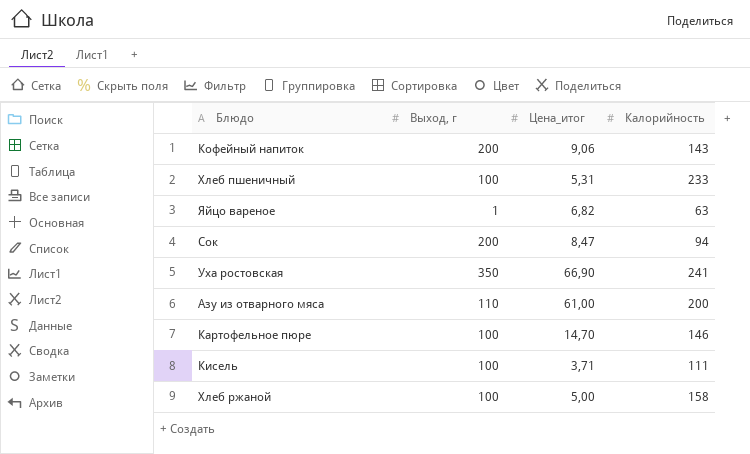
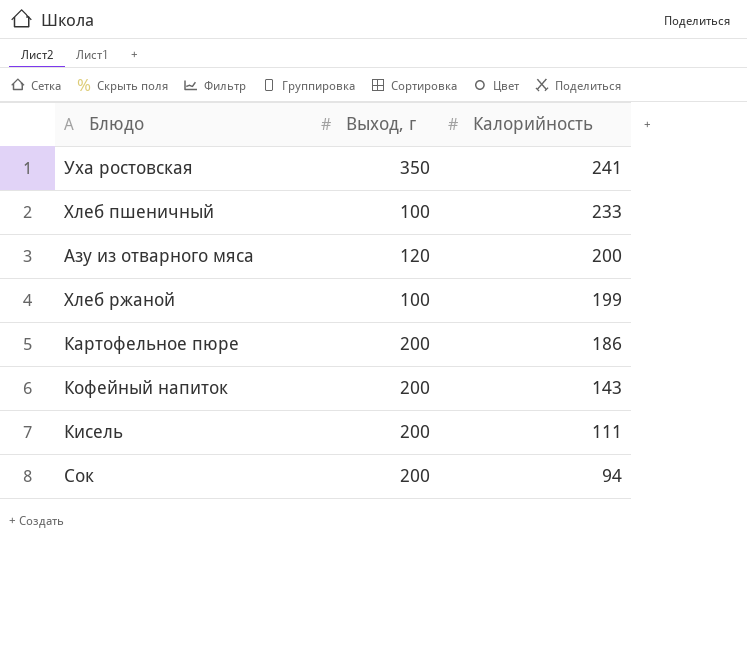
row order: none -> Калорийность descending
column Цена_итог | position: 3 -> none
row Яйцо вареное: 1 | 6,82 | 63 -> none
Азу из отварного мяса | Выход, г: 110 -> 120
Хлеб ржаной | Калорийность: 158 -> 199
Картофельное пюре | Выход, г: 100 -> 200
Картофельное пюре | Калорийность: 146 -> 186
Кисель | Выход, г: 100 -> 200

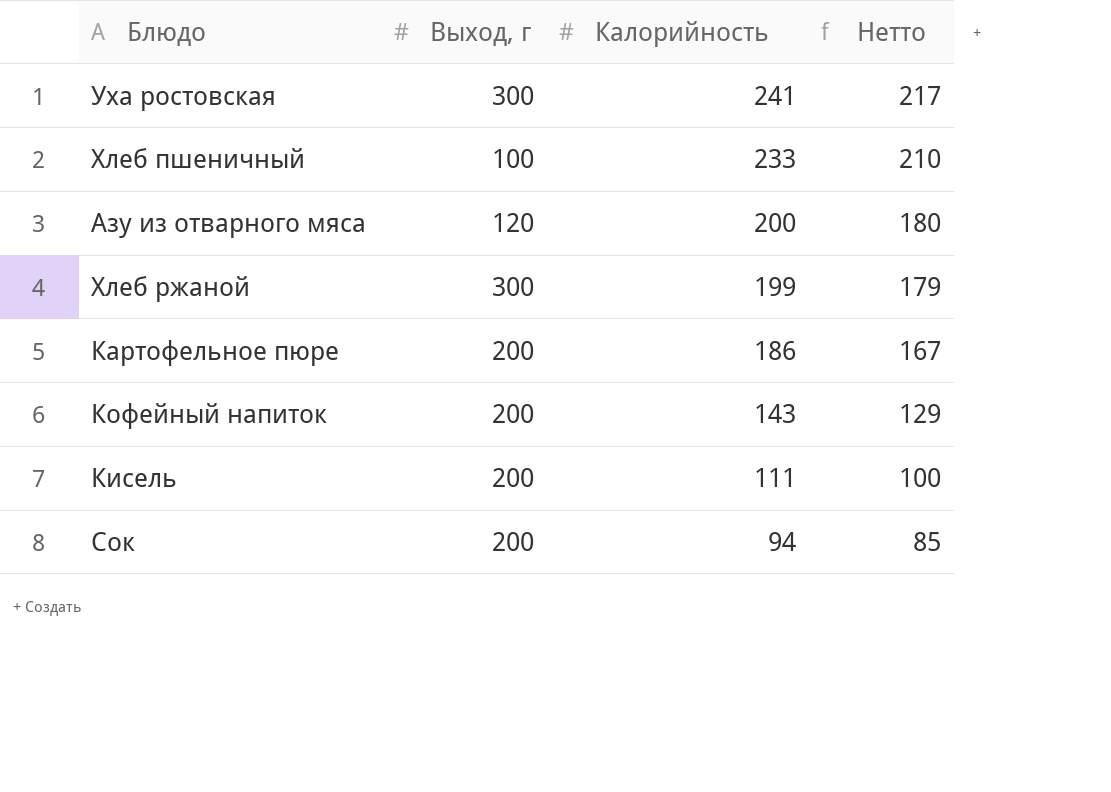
column Нетто | formula: none -> [Калорийность] * 0,9
Уха ростовская | Выход, г: 350 -> 300
Хлеб ржаной | Выход, г: 100 -> 300

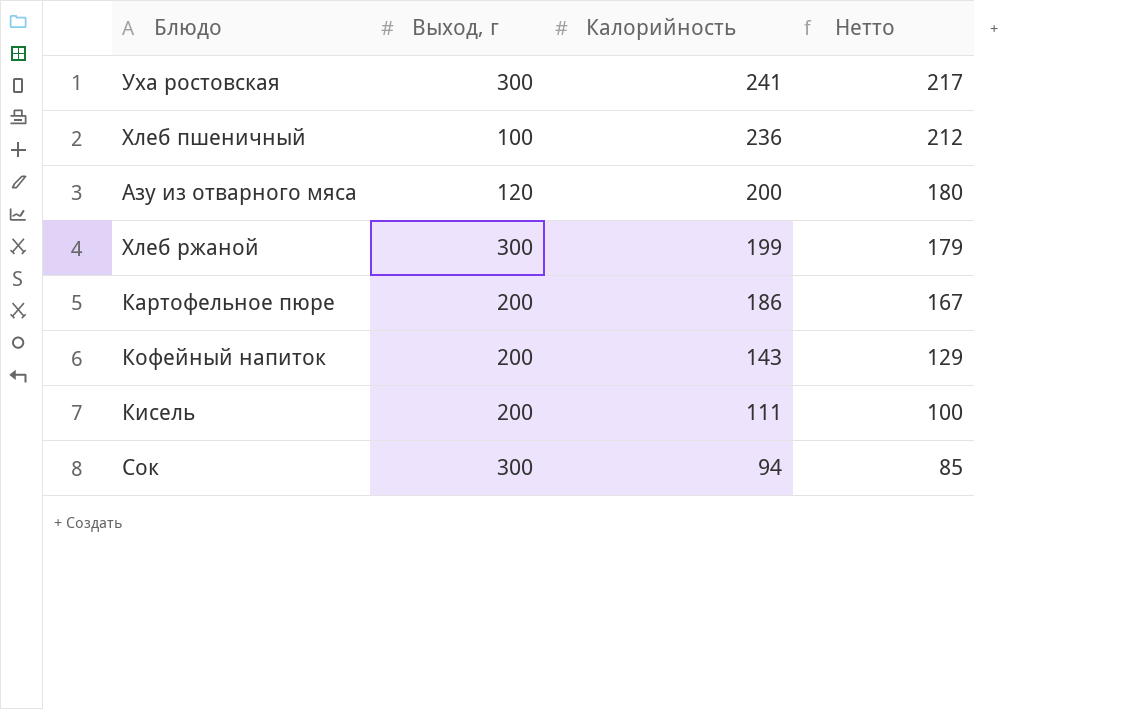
Хлеб пшеничный | Калорийность: 233 -> 236
Хлеб пшеничный | Нетто: 210 -> 212
Сок | Выход, г: 200 -> 300

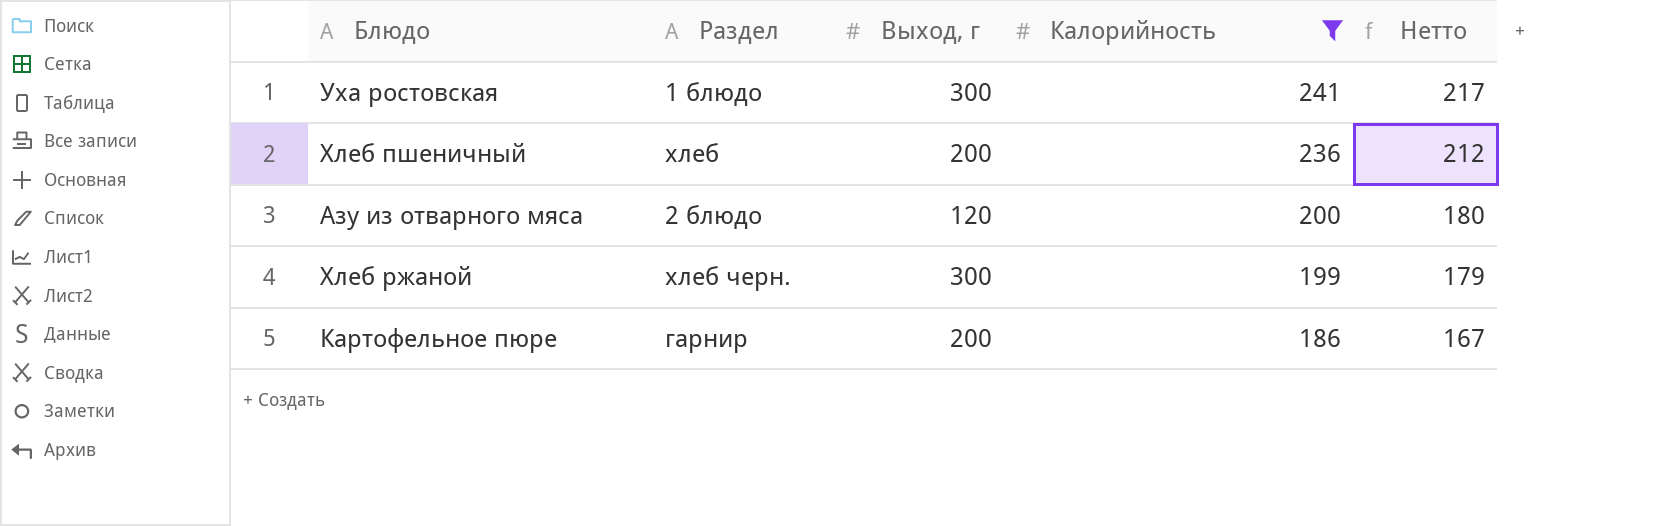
filter: none -> Калорийность >= 186
column Раздел | position: none -> 2
Хлеб пшеничный | Выход, г: 100 -> 200

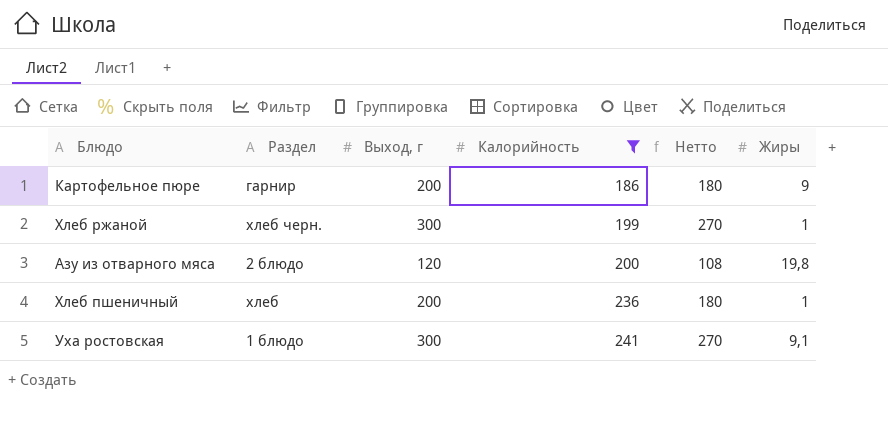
row order: Калорийность descending -> Калорийность ascending
column Нетто | formula: [Калорийность] * 0,9 -> [Выход, г] * 0,9
column Жиры | position: none -> 6

